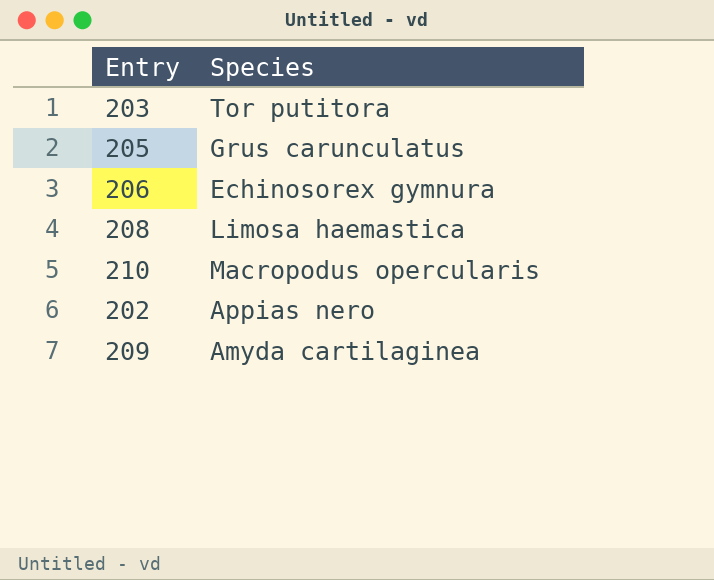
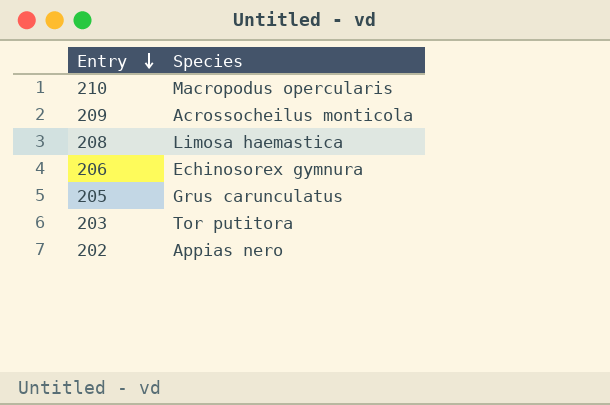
row order: none -> Entry descending
209 | Species: Amyda cartilaginea -> Acrossocheilus monticola

